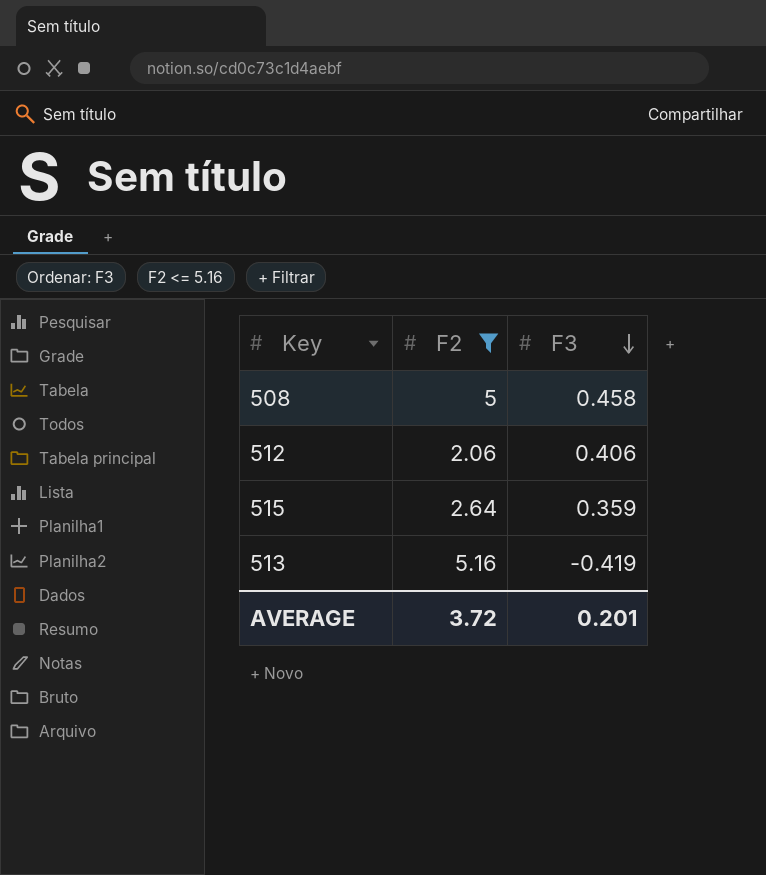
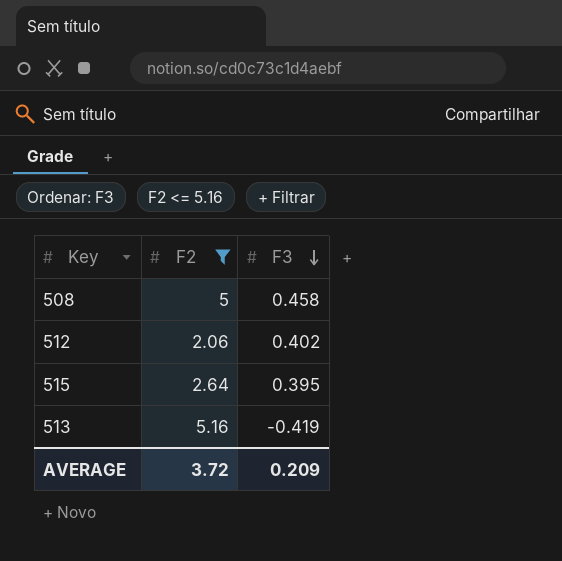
512 | F3: 0.406 -> 0.402
515 | F3: 0.359 -> 0.395
AVERAGE | F3: 0.201 -> 0.209

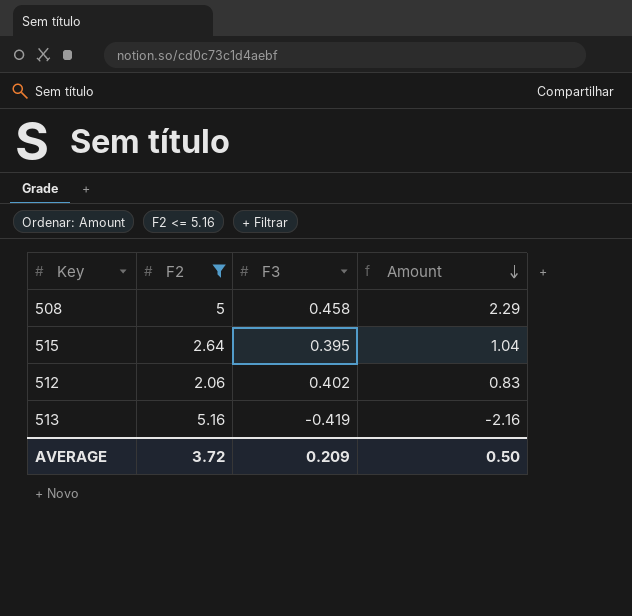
row order: F3 descending -> Amount descending
column Amount | formula: none -> [F2] * [F3]

